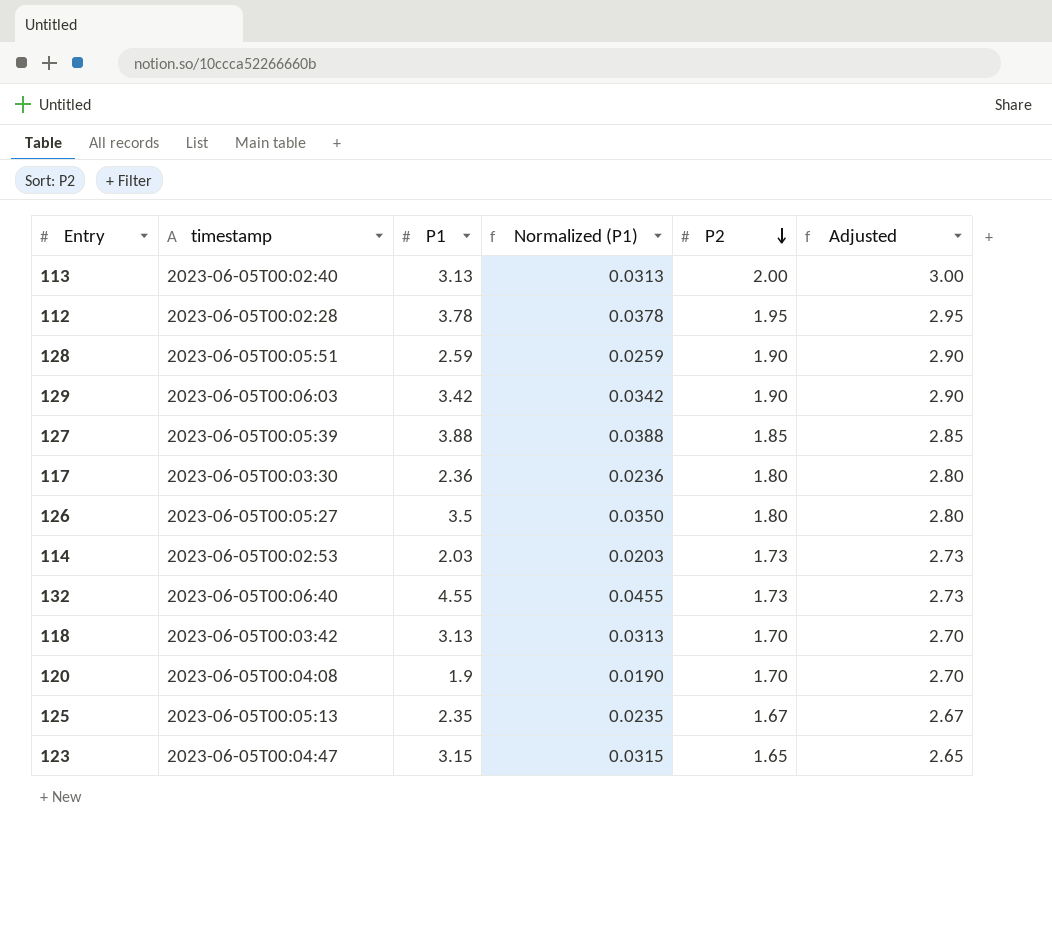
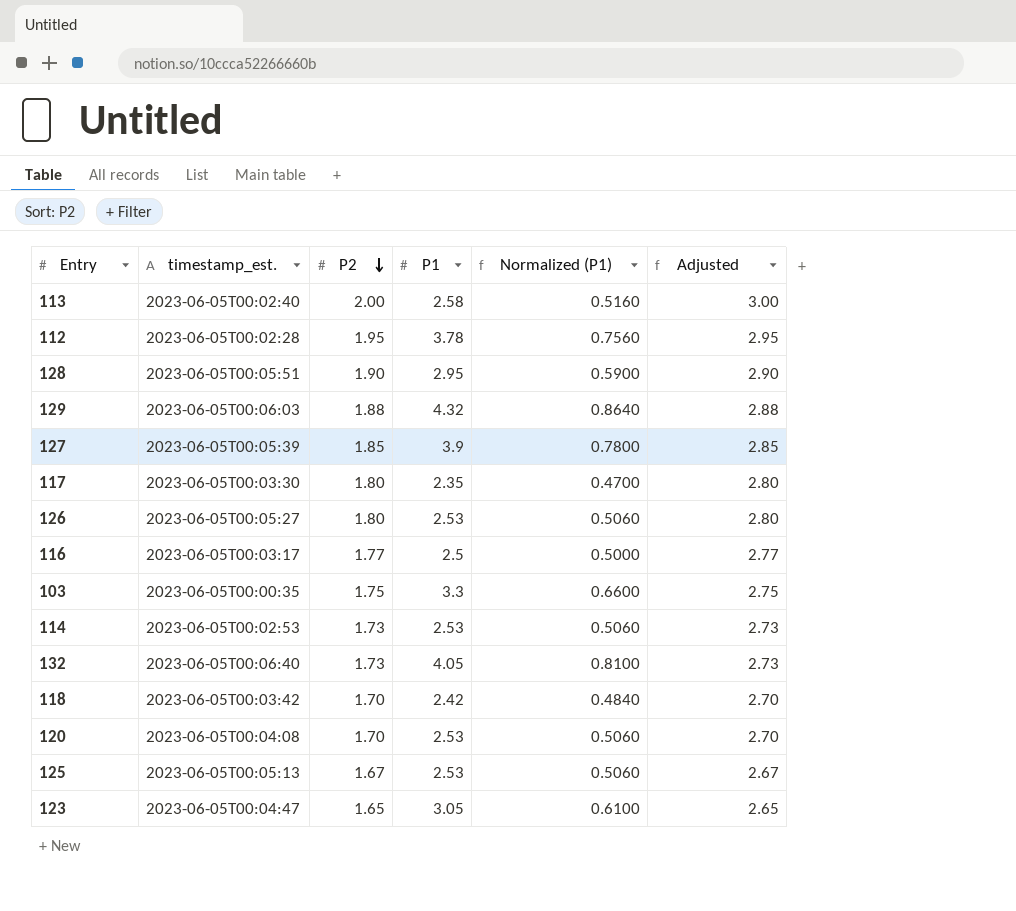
column name: timestamp -> timestamp_est.
column P2 | position: 5 -> 3
column Normalized (P1) | formula: [P1] * 0.01 -> [P1] * 0.2
113 | P1: 3.13 -> 2.58
128 | P1: 2.59 -> 2.95
129 | P2: 1.90 -> 1.88
129 | P1: 3.42 -> 4.32
129 | Adjusted: 2.90 -> 2.88
127 | P1: 3.88 -> 3.9
117 | P1: 2.36 -> 2.35
126 | P1: 3.5 -> 2.53
row 116: none -> 2023-06-05T00:03:17 | 1.77 | 2.5 | 0.5000 | 2.77
row 103: none -> 2023-06-05T00:00:35 | 1.75 | 3.3 | 0.6600 | 2.75
114 | P1: 2.03 -> 2.53
132 | P1: 4.55 -> 4.05
118 | P1: 3.13 -> 2.42
120 | P1: 1.9 -> 2.53
125 | P1: 2.35 -> 2.53
123 | P1: 3.15 -> 3.05

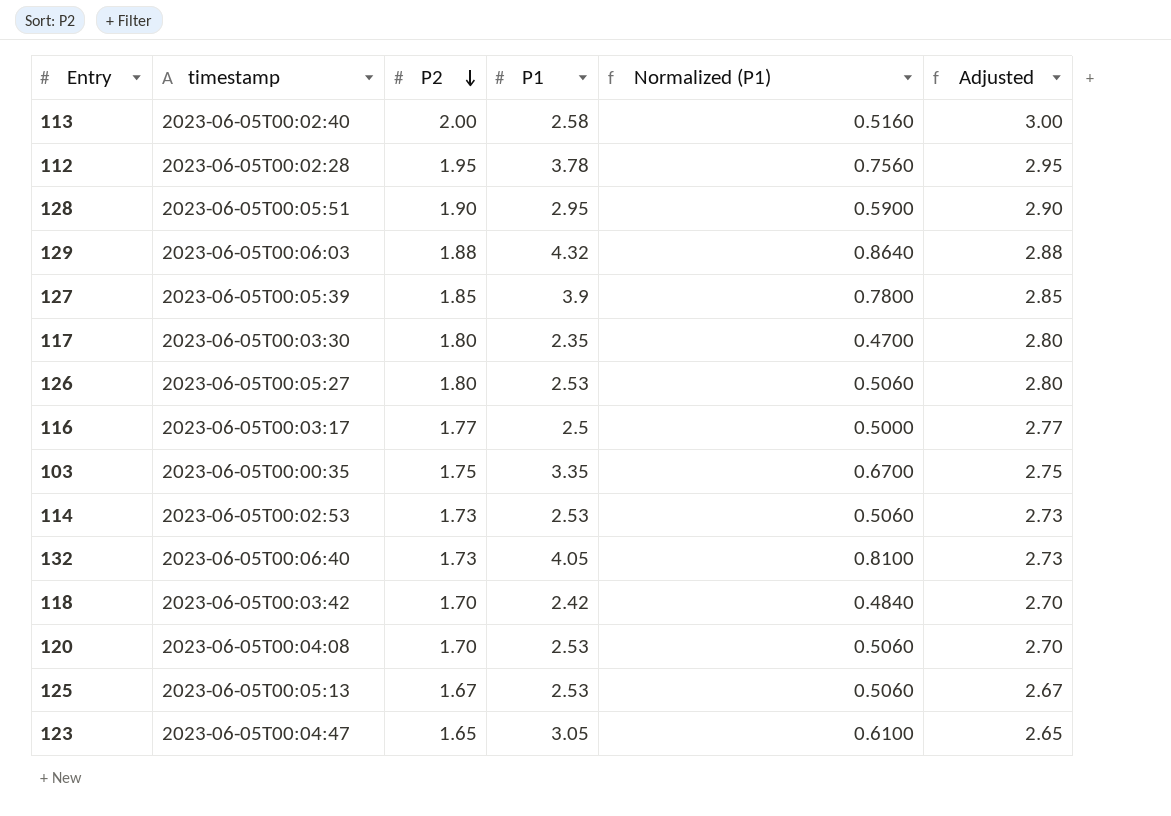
column name: timestamp_est. -> timestamp
103 | P1: 3.3 -> 3.35
103 | Normalized (P1): 0.6600 -> 0.6700

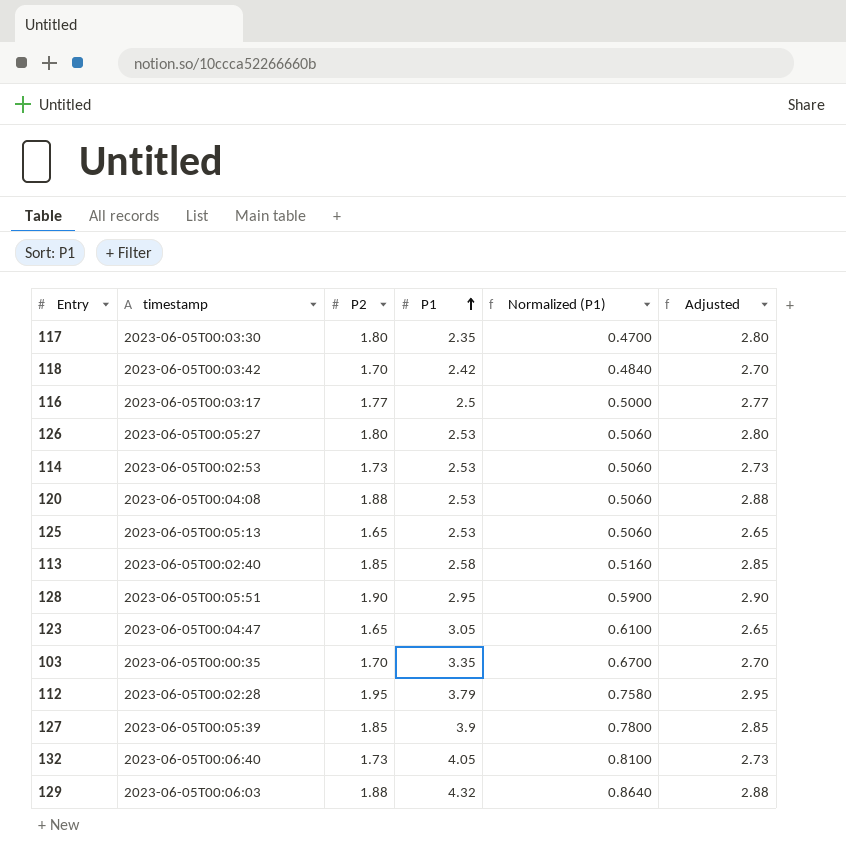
row order: P2 descending -> P1 ascending
120 | P2: 1.70 -> 1.88
120 | Adjusted: 2.70 -> 2.88
125 | P2: 1.67 -> 1.65
125 | Adjusted: 2.67 -> 2.65
113 | P2: 2.00 -> 1.85
113 | Adjusted: 3.00 -> 2.85
103 | P2: 1.75 -> 1.70
103 | Adjusted: 2.75 -> 2.70
112 | P1: 3.78 -> 3.79
112 | Normalized (P1): 0.7560 -> 0.7580

